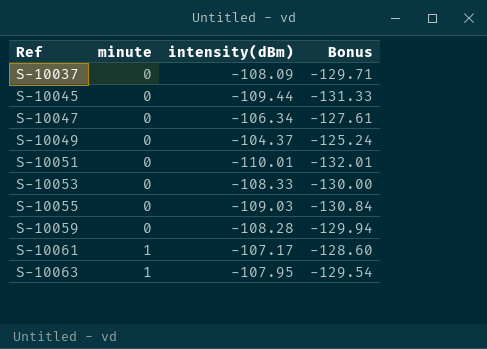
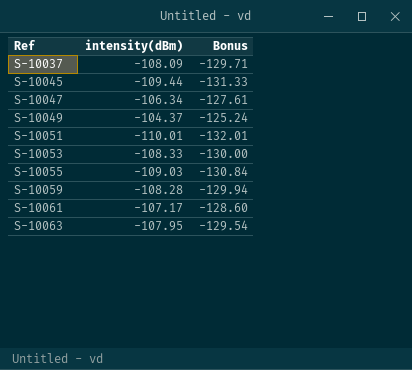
column minute | position: 2 -> none

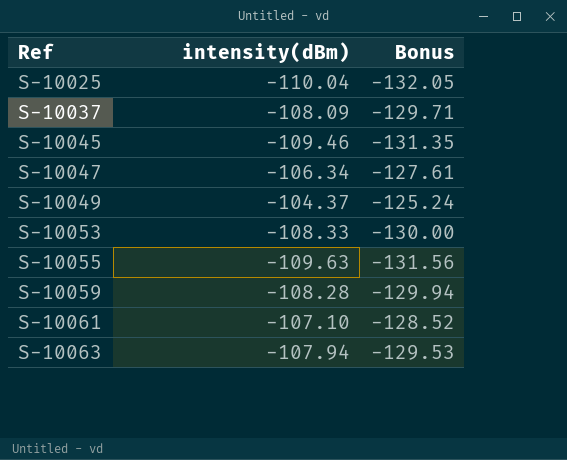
row S-10051: -110.01 | -132.01 -> none
row S-10025: none -> -110.04 | -132.05
S-10045 | intensity(dBm): -109.44 -> -109.46
S-10045 | Bonus: -131.33 -> -131.35
S-10055 | intensity(dBm): -109.03 -> -109.63
S-10055 | Bonus: -130.84 -> -131.56
S-10061 | intensity(dBm): -107.17 -> -107.10
S-10061 | Bonus: -128.60 -> -128.52
S-10063 | intensity(dBm): -107.95 -> -107.94
S-10063 | Bonus: -129.54 -> -129.53

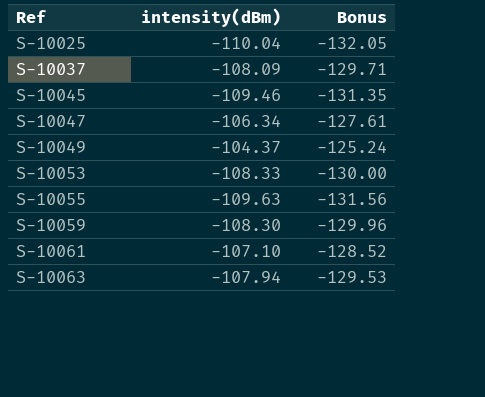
S-10059 | intensity(dBm): -108.28 -> -108.30
S-10059 | Bonus: -129.94 -> -129.96

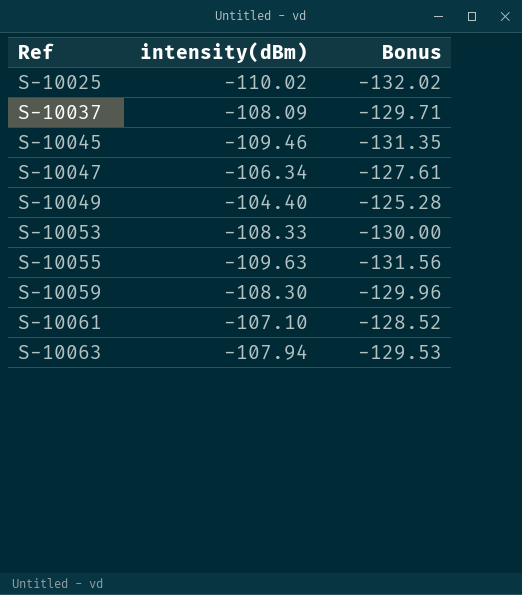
S-10025 | intensity(dBm): -110.04 -> -110.02
S-10025 | Bonus: -132.05 -> -132.02
S-10049 | intensity(dBm): -104.37 -> -104.40
S-10049 | Bonus: -125.24 -> -125.28

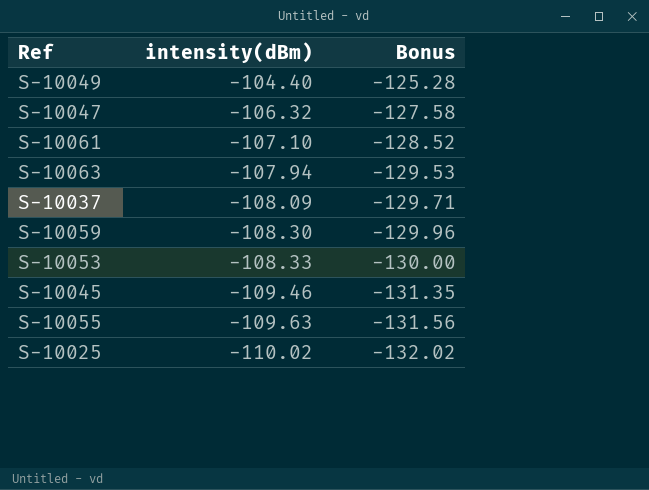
row order: Ref ascending -> intensity(dBm) descending
S-10047 | intensity(dBm): -106.34 -> -106.32
S-10047 | Bonus: -127.61 -> -127.58

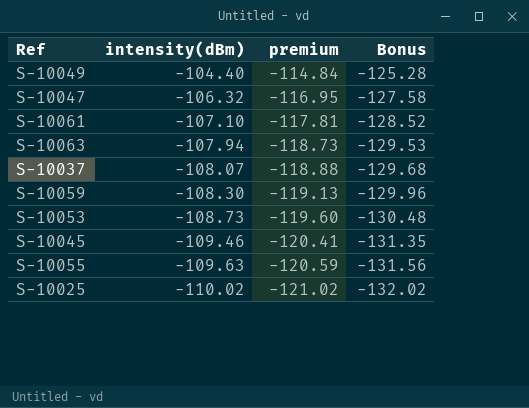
column premium | formula: none -> [intensity(dBm)] * 1.1
S-10037 | intensity(dBm): -108.09 -> -108.07
S-10037 | Bonus: -129.71 -> -129.68
S-10053 | intensity(dBm): -108.33 -> -108.73
S-10053 | Bonus: -130.00 -> -130.48

